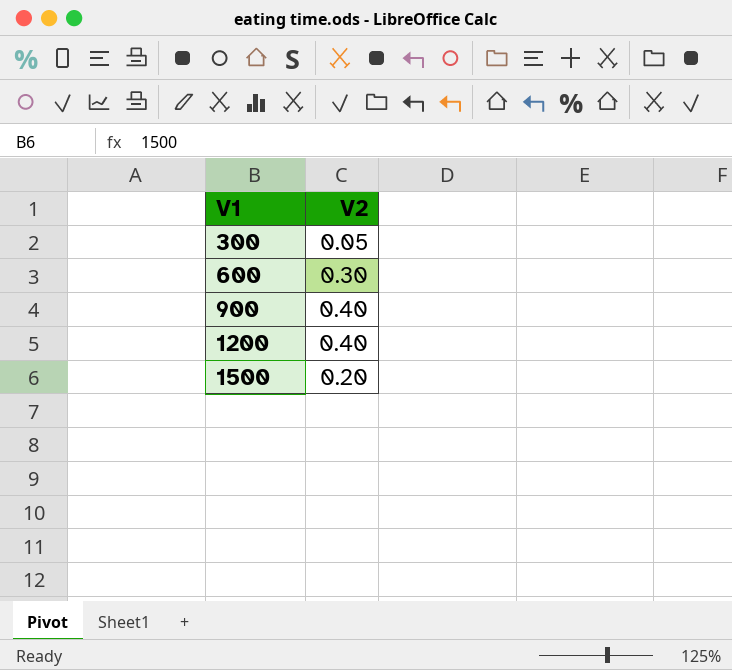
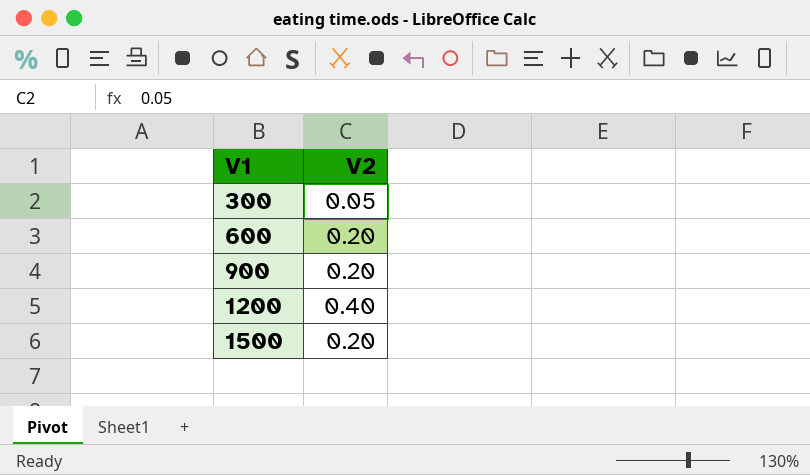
600 | V2: 0.30 -> 0.20
900 | V2: 0.40 -> 0.20

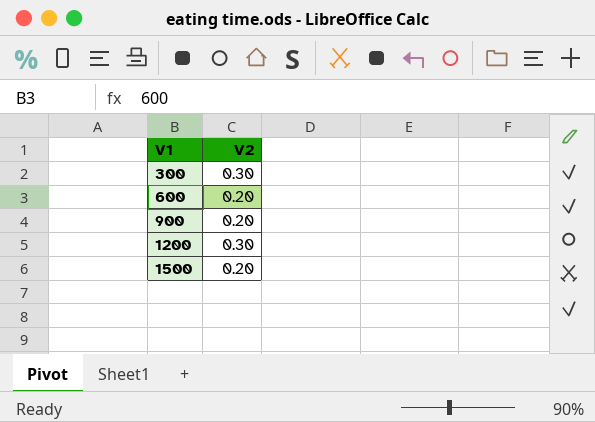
300 | V2: 0.05 -> 0.30
1200 | V2: 0.40 -> 0.30

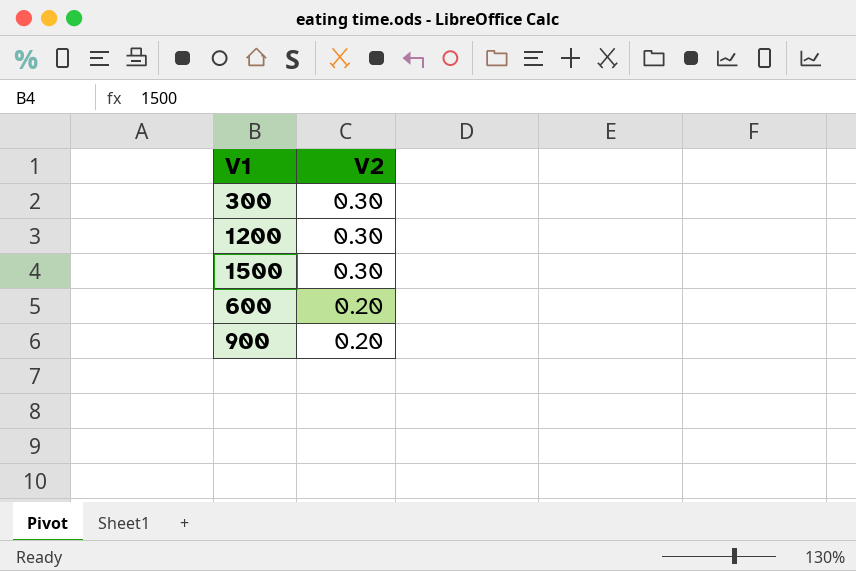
row order: V1 ascending -> V2 descending
1500 | V2: 0.20 -> 0.30

